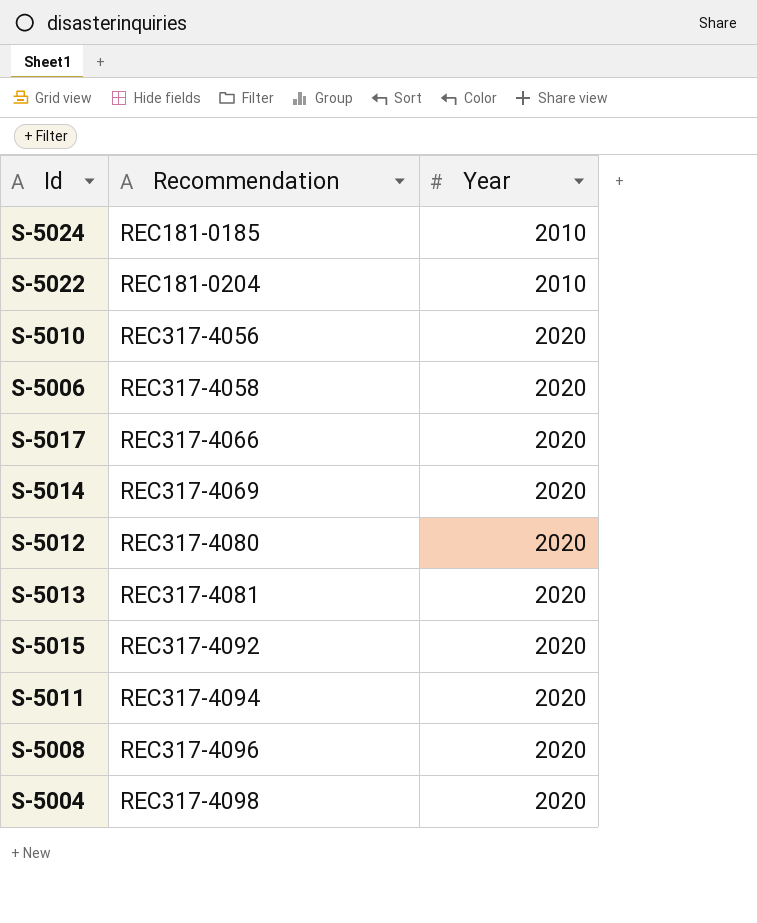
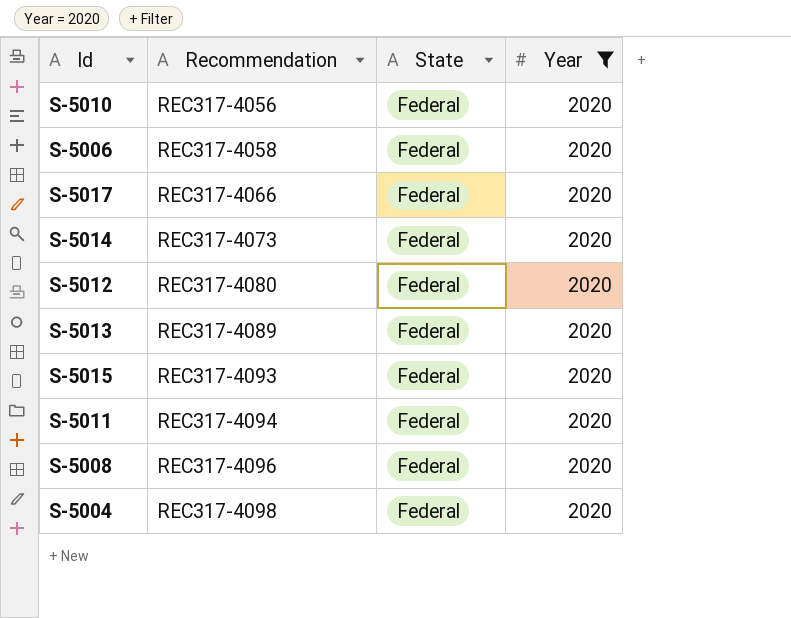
filter: none -> Year = 2020
column State | position: none -> 3
S-5014 | Recommendation: REC317-4069 -> REC317-4073
S-5013 | Recommendation: REC317-4081 -> REC317-4089
S-5015 | Recommendation: REC317-4092 -> REC317-4093

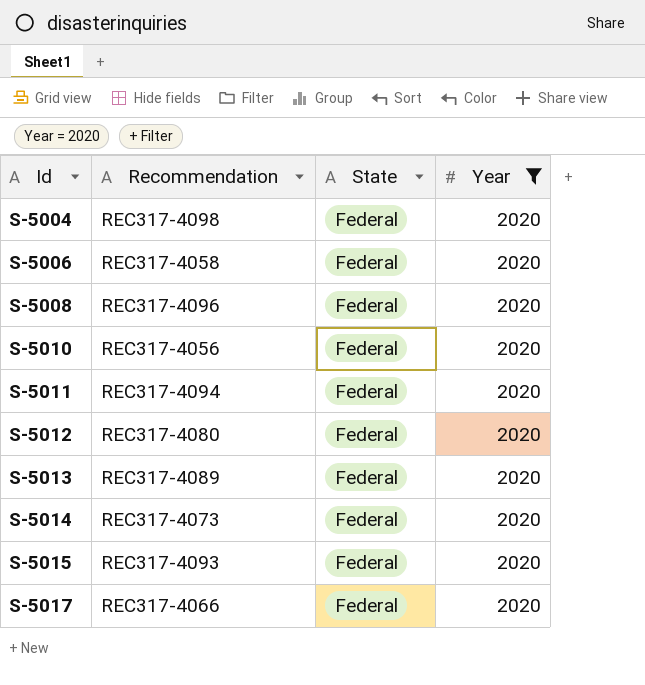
row order: Recommendation ascending -> Id ascending

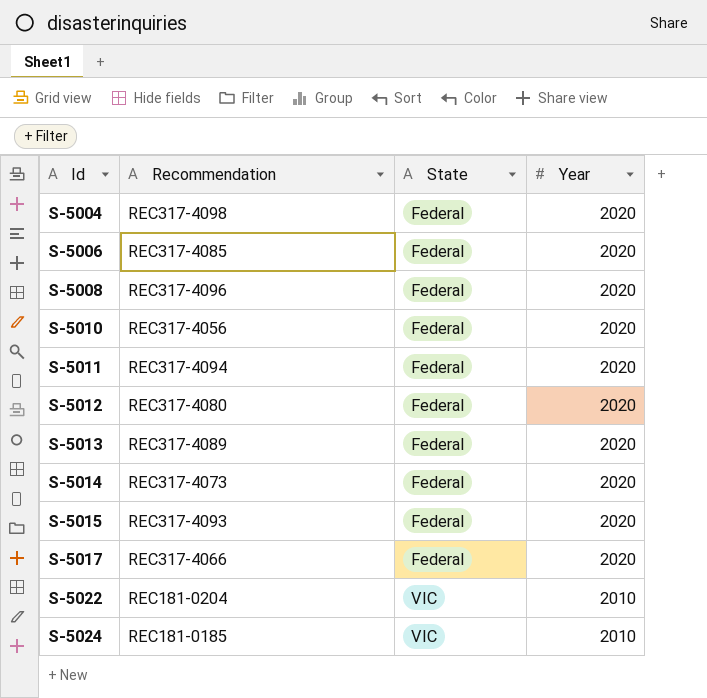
filter: Year = 2020 -> none
S-5006 | Recommendation: REC317-4058 -> REC317-4085

